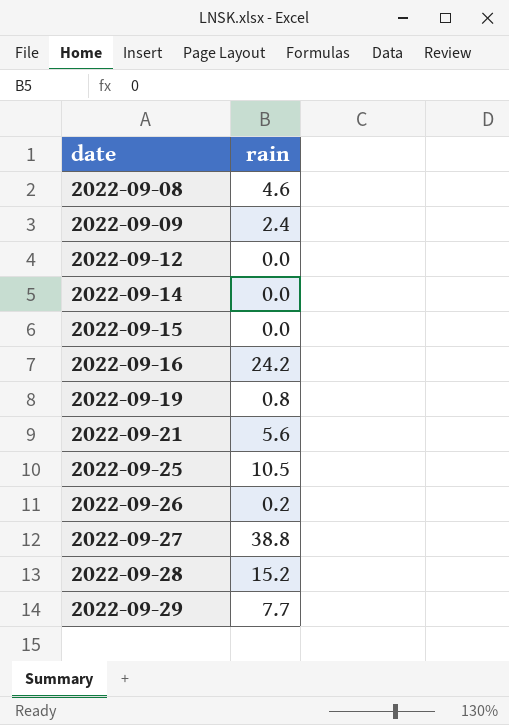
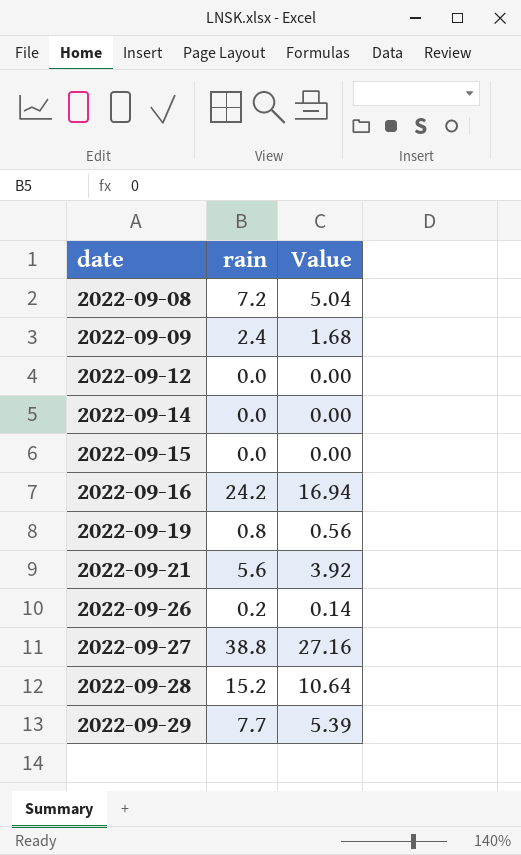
column Value | formula: none -> [rain] * 0.7
row 2022-09-25: 10.5 -> none
2022-09-08 | rain: 4.6 -> 7.2

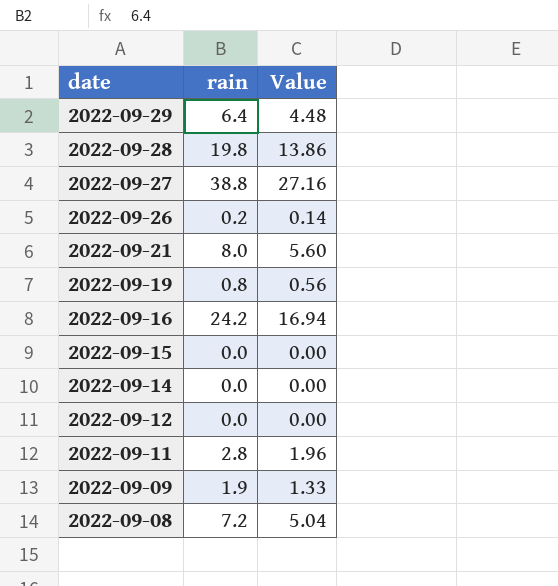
row order: date ascending -> date descending
2022-09-29 | rain: 7.7 -> 6.4
2022-09-29 | Value: 5.39 -> 4.48
2022-09-28 | rain: 15.2 -> 19.8
2022-09-28 | Value: 10.64 -> 13.86
2022-09-21 | rain: 5.6 -> 8.0
2022-09-21 | Value: 3.92 -> 5.60
row 2022-09-11: none -> 2.8 | 1.96
2022-09-09 | rain: 2.4 -> 1.9
2022-09-09 | Value: 1.68 -> 1.33

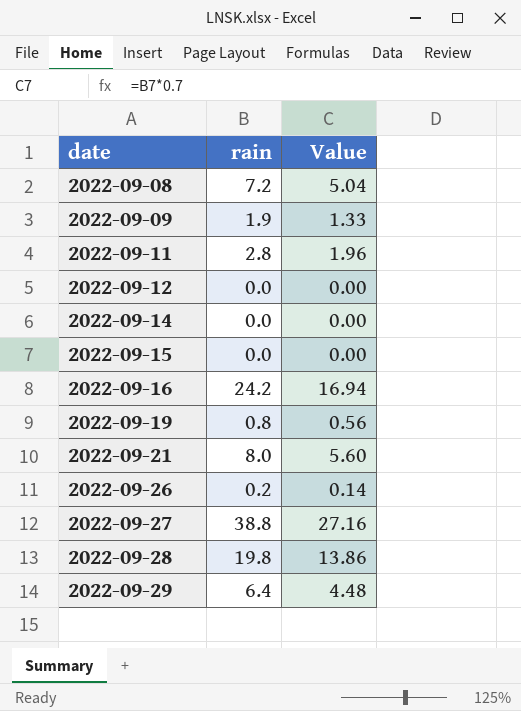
row order: date descending -> date ascending

